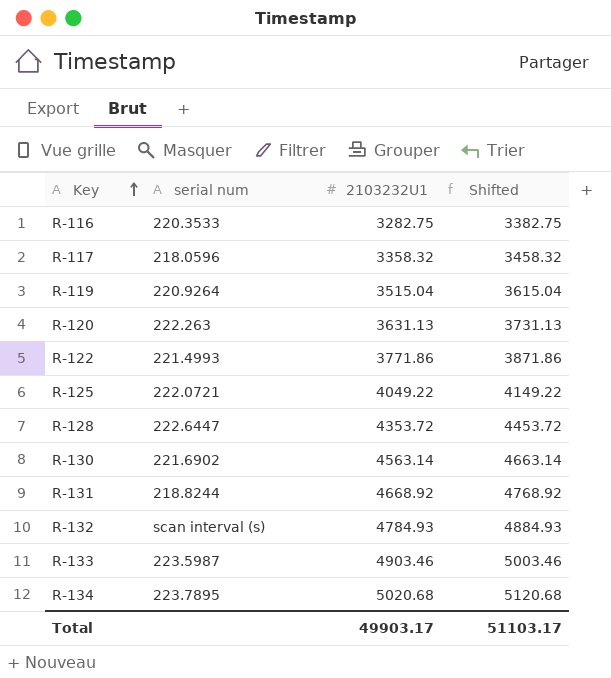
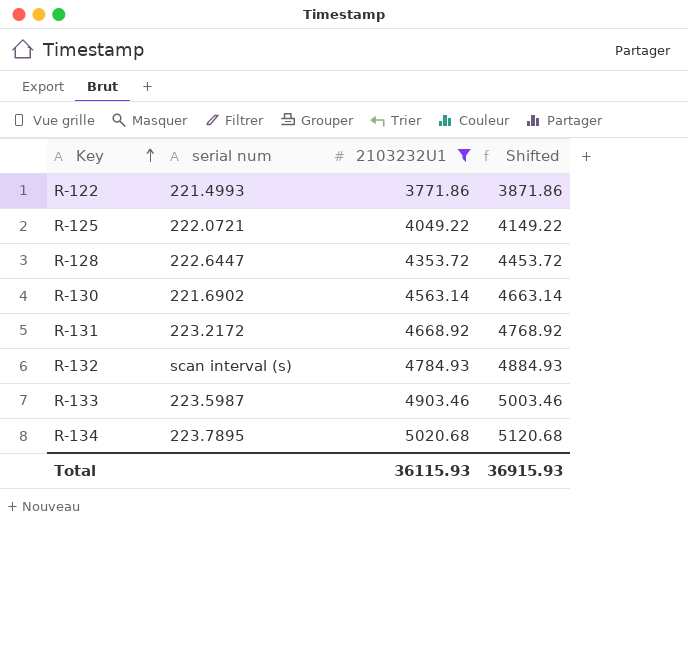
filter: none -> 2103232U1 >= 3771.86
R-131 | serial num: 218.8244 -> 223.2172
Total | 2103232U1: 49903.17 -> 36115.93
Total | Shifted: 51103.17 -> 36915.93

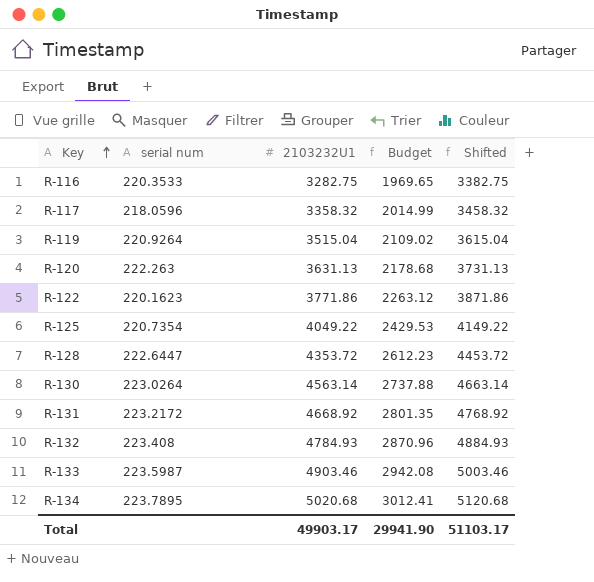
filter: 2103232U1 >= 3771.86 -> none
column Budget | formula: none -> [2103232U1] * 0.6
R-122 | serial num: 221.4993 -> 220.1623
R-125 | serial num: 222.0721 -> 220.7354
R-130 | serial num: 221.6902 -> 223.0264
R-132 | serial num: scan interval (s) -> 223.408
Total | 2103232U1: 36115.93 -> 49903.17
Total | Shifted: 36915.93 -> 51103.17

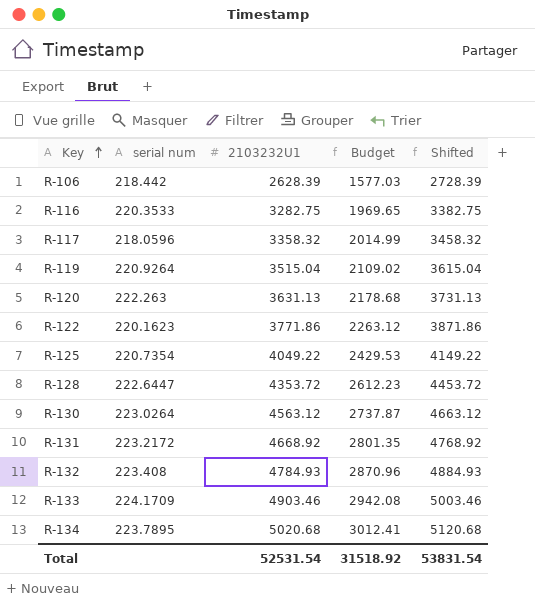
row R-106: none -> 218.442 | 2628.39 | 1577.03 | 2728.39
R-130 | 2103232U1: 4563.14 -> 4563.12
R-130 | Budget: 2737.88 -> 2737.87
R-130 | Shifted: 4663.14 -> 4663.12
R-133 | serial num: 223.5987 -> 224.1709
Total | 2103232U1: 49903.17 -> 52531.54
Total | Budget: 29941.90 -> 31518.92
Total | Shifted: 51103.17 -> 53831.54

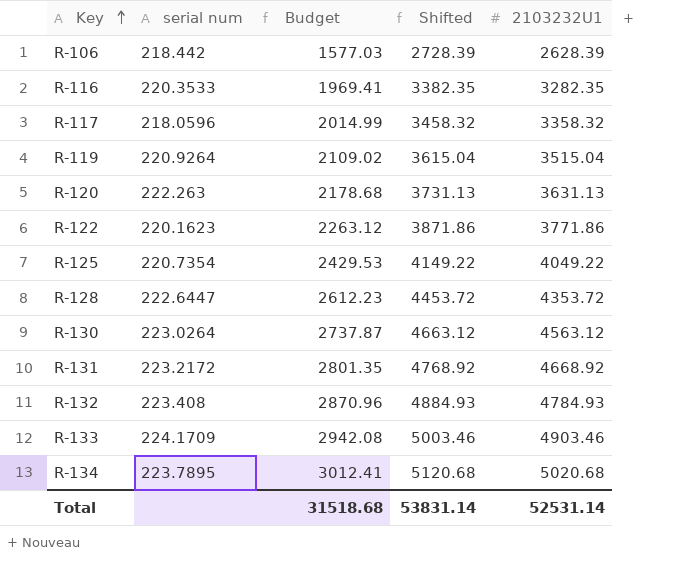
column 2103232U1 | position: 3 -> 5
R-116 | Budget: 1969.65 -> 1969.41
R-116 | Shifted: 3382.75 -> 3382.35
R-116 | 2103232U1: 3282.75 -> 3282.35
Total | Budget: 31518.92 -> 31518.68
Total | Shifted: 53831.54 -> 53831.14
Total | 2103232U1: 52531.54 -> 52531.14

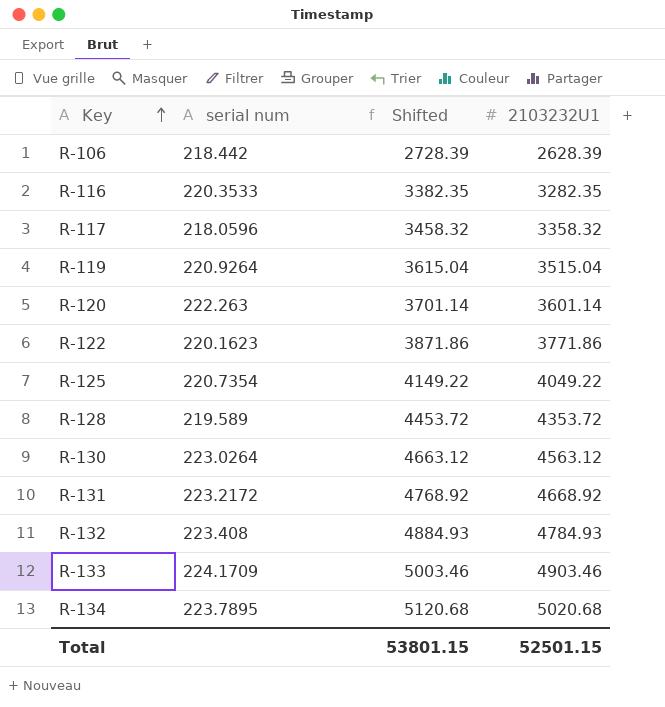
column Budget | formula: [2103232U1] * 0.6 -> none
R-120 | Shifted: 3731.13 -> 3701.14
R-120 | 2103232U1: 3631.13 -> 3601.14
R-128 | serial num: 222.6447 -> 219.589
Total | Shifted: 53831.14 -> 53801.15
Total | 2103232U1: 52531.14 -> 52501.15

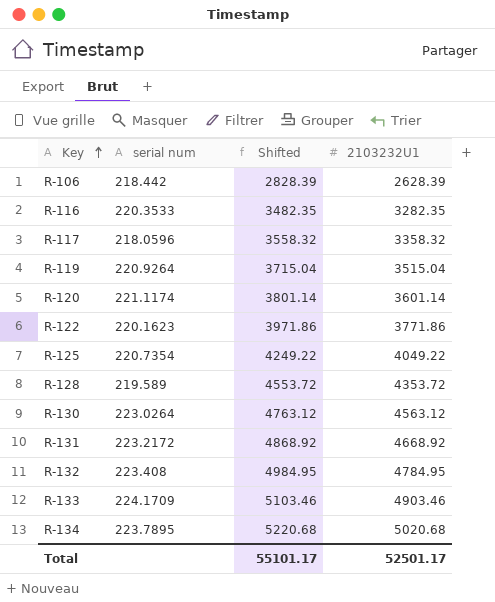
column Shifted | formula: [2103232U1] + 100 -> [2103232U1] + 200
R-120 | serial num: 222.263 -> 221.1174
R-132 | 2103232U1: 4784.93 -> 4784.95
Total | Shifted: 53801.15 -> 55101.17
Total | 2103232U1: 52501.15 -> 52501.17

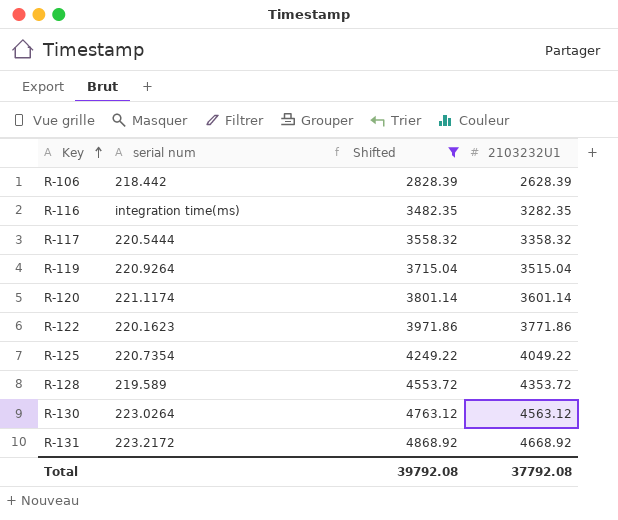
filter: none -> Shifted <= 4868.92
R-116 | serial num: 220.3533 -> integration time(ms)
R-117 | serial num: 218.0596 -> 220.5444
Total | Shifted: 55101.17 -> 39792.08
Total | 2103232U1: 52501.17 -> 37792.08

